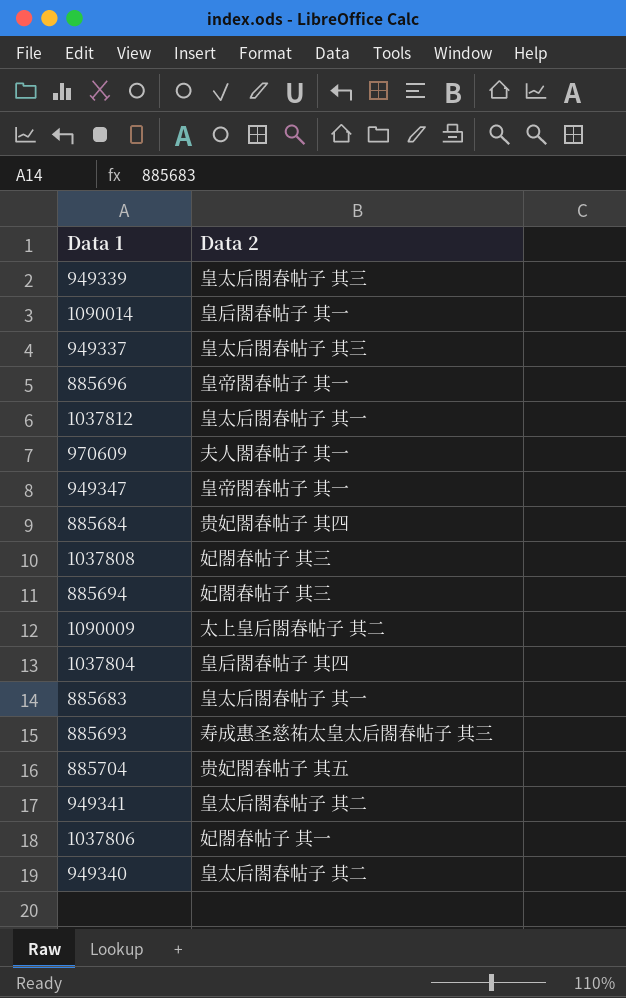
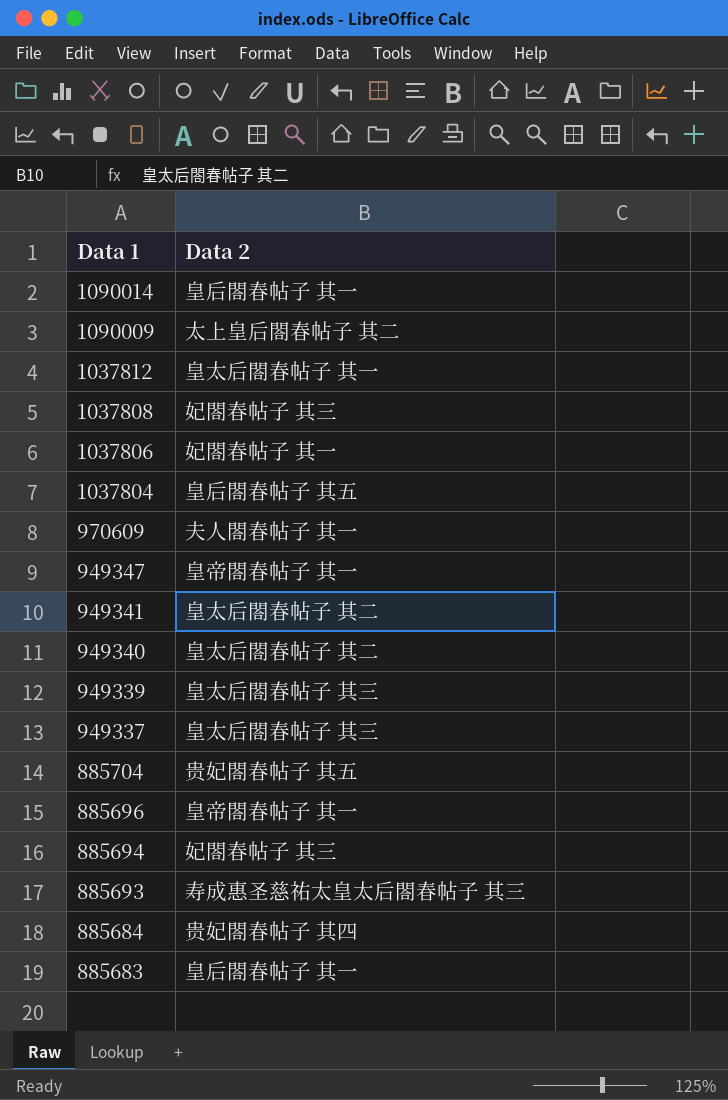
row order: none -> Data 1 descending
1037804 | Data 2: 皇后閤春帖子 其四 -> 皇后閤春帖子 其五
885683 | Data 2: 皇太后閤春帖子 其一 -> 皇后閤春帖子 其一

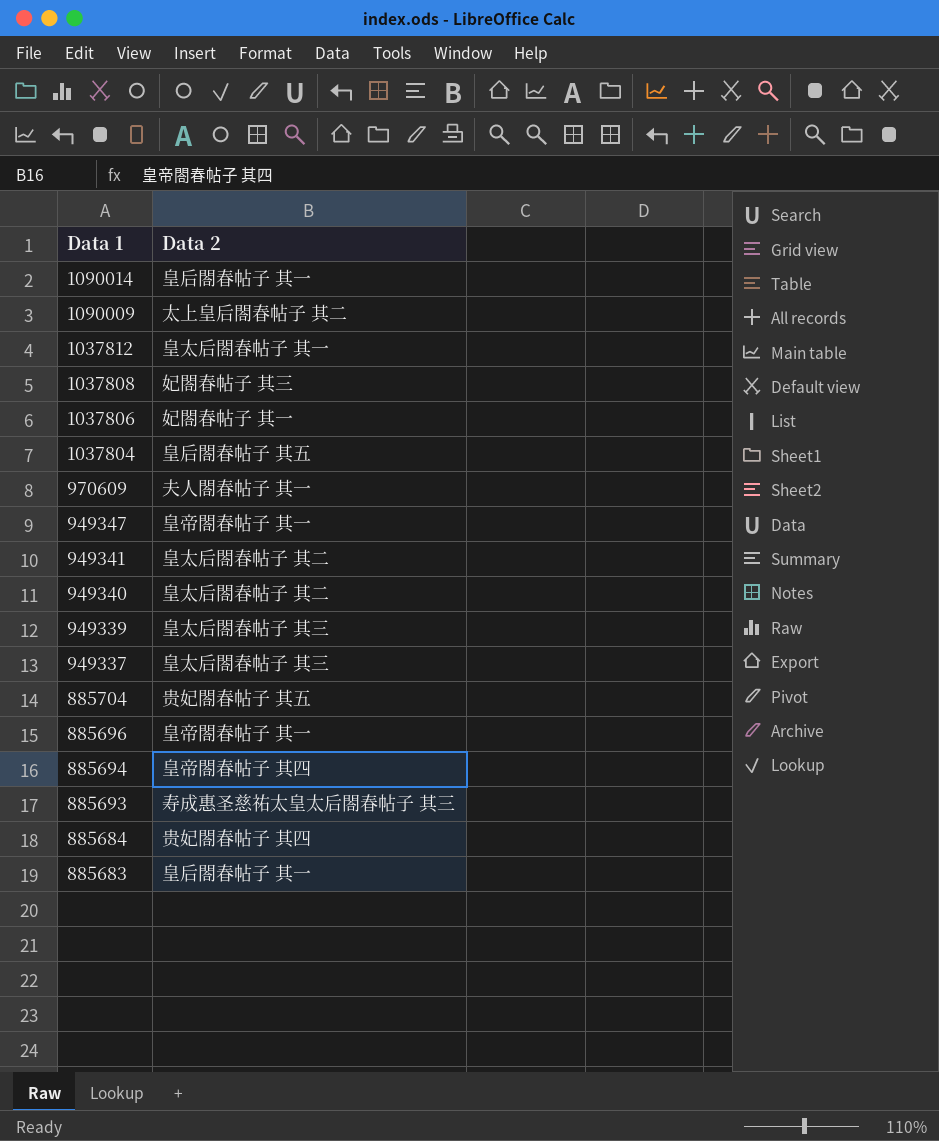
885694 | Data 2: 妃閤春帖子 其三 -> 皇帝閤春帖子 其四

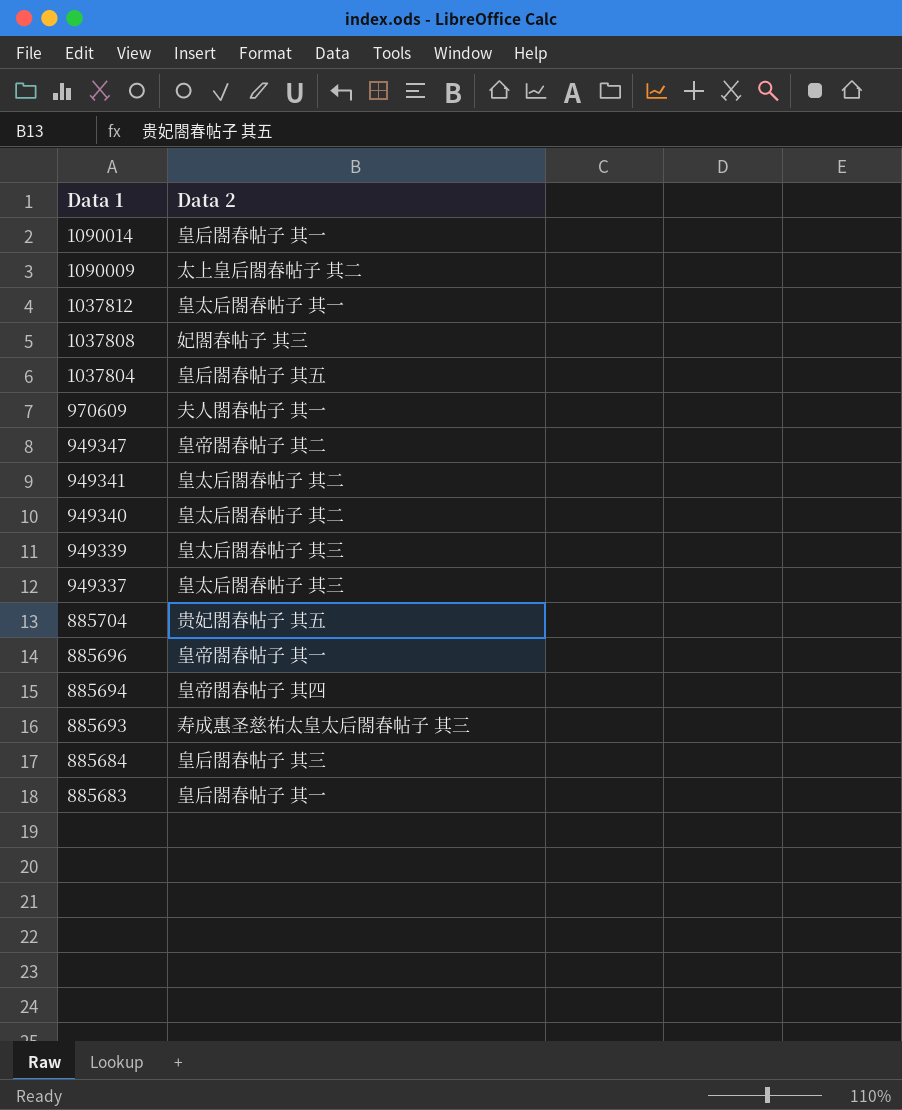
row 1037806: 妃閤春帖子 其一 -> none
949347 | Data 2: 皇帝閤春帖子 其一 -> 皇帝閤春帖子 其二
885684 | Data 2: 贵妃閤春帖子 其四 -> 皇后閤春帖子 其三

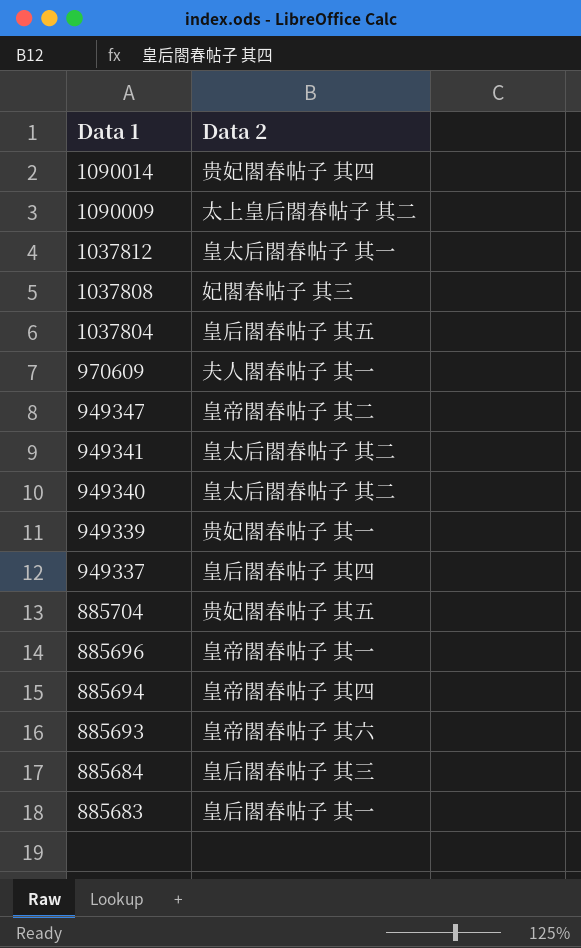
1090014 | Data 2: 皇后閤春帖子 其一 -> 贵妃閤春帖子 其四
949339 | Data 2: 皇太后閤春帖子 其三 -> 贵妃閤春帖子 其一
949337 | Data 2: 皇太后閤春帖子 其三 -> 皇后閤春帖子 其四
885693 | Data 2: 寿成惠圣慈祐太皇太后閤春帖子 其三 -> 皇帝閤春帖子 其六

